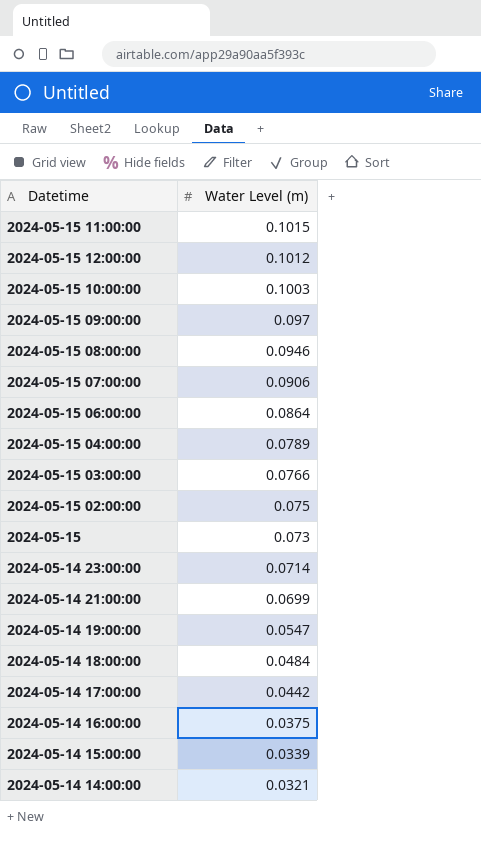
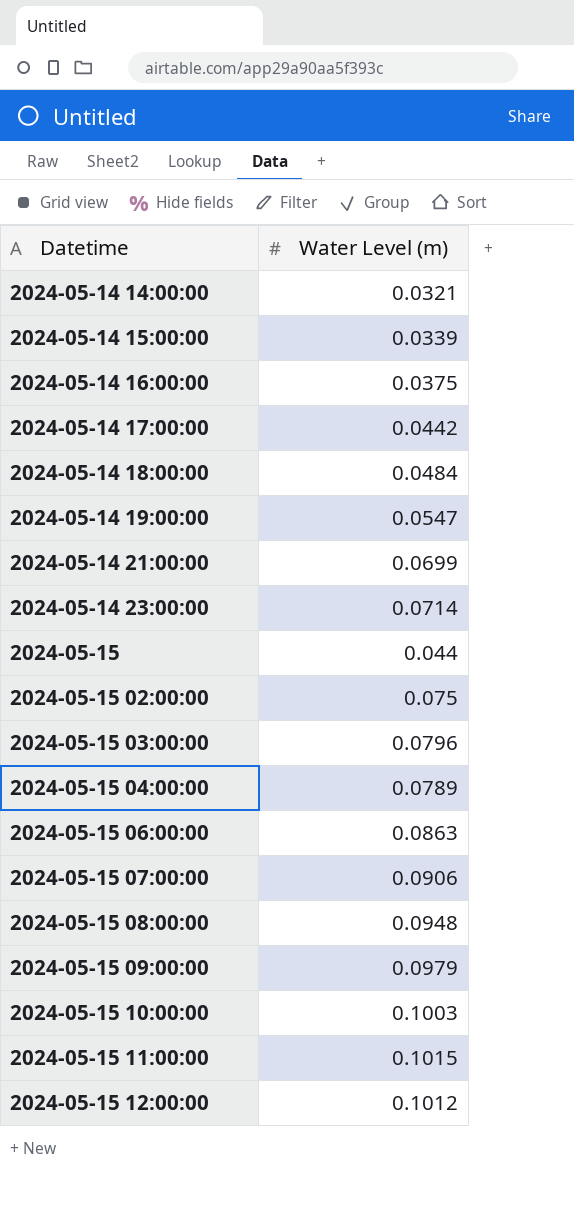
row order: Water Level (m) descending -> Datetime ascending
2024-05-15 | Water Level (m): 0.073 -> 0.044
2024-05-15 03:00:00 | Water Level (m): 0.0766 -> 0.0796
2024-05-15 06:00:00 | Water Level (m): 0.0864 -> 0.0863
2024-05-15 08:00:00 | Water Level (m): 0.0946 -> 0.0948
2024-05-15 09:00:00 | Water Level (m): 0.097 -> 0.0979

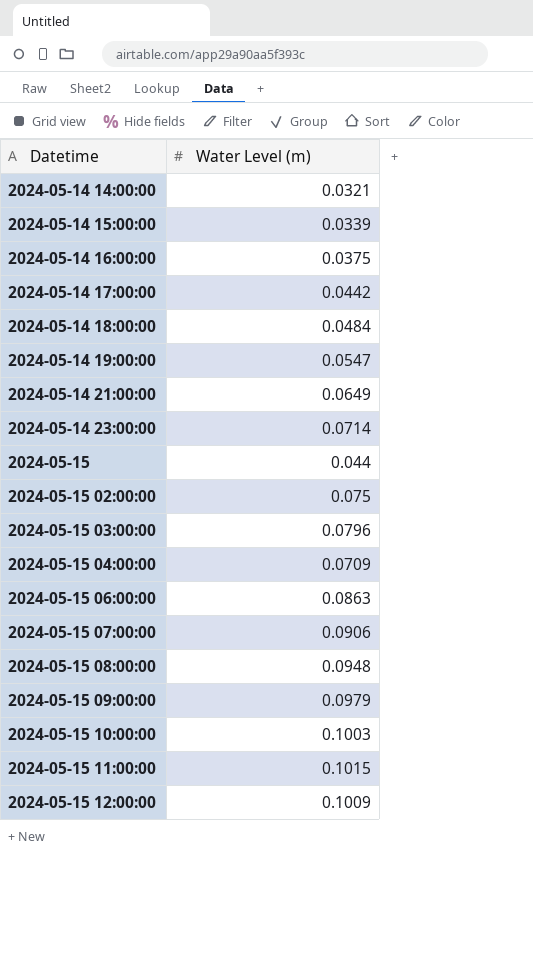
2024-05-14 21:00:00 | Water Level (m): 0.0699 -> 0.0649
2024-05-15 04:00:00 | Water Level (m): 0.0789 -> 0.0709
2024-05-15 12:00:00 | Water Level (m): 0.1012 -> 0.1009

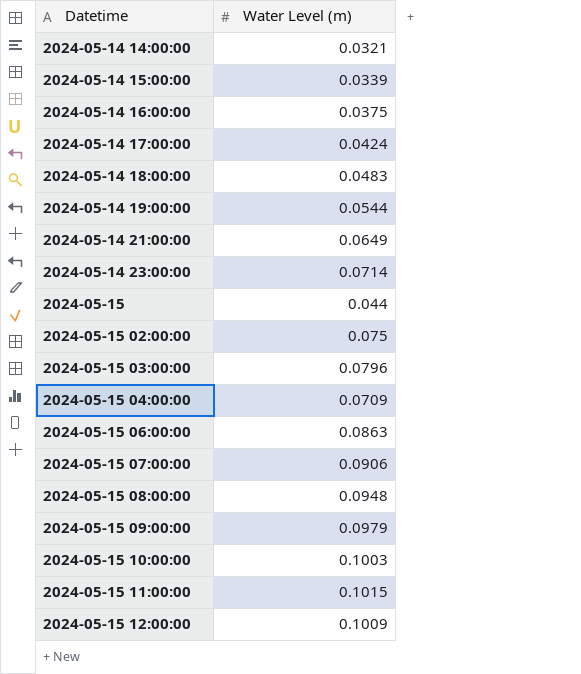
2024-05-14 17:00:00 | Water Level (m): 0.0442 -> 0.0424
2024-05-14 18:00:00 | Water Level (m): 0.0484 -> 0.0483
2024-05-14 19:00:00 | Water Level (m): 0.0547 -> 0.0544

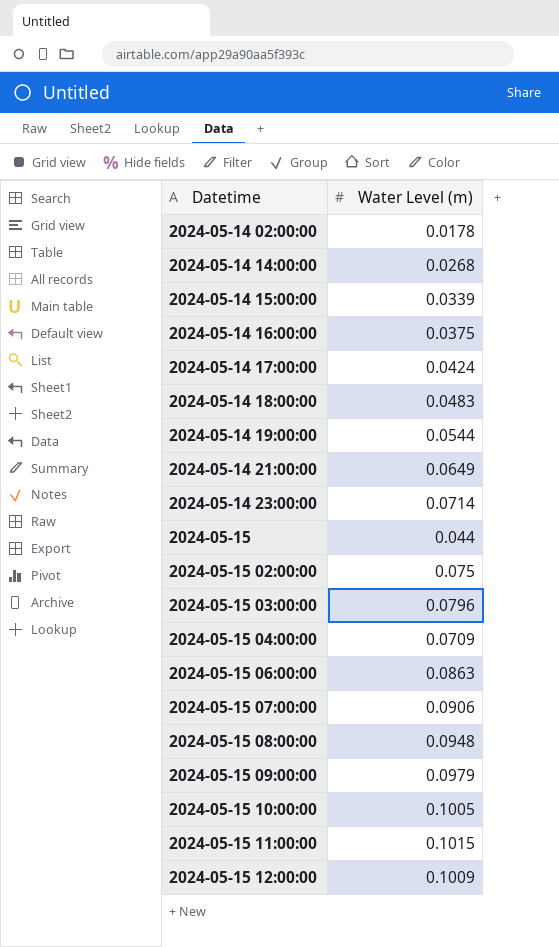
row 2024-05-14 02:00:00: none -> 0.0178
2024-05-14 14:00:00 | Water Level (m): 0.0321 -> 0.0268
2024-05-15 10:00:00 | Water Level (m): 0.1003 -> 0.1005

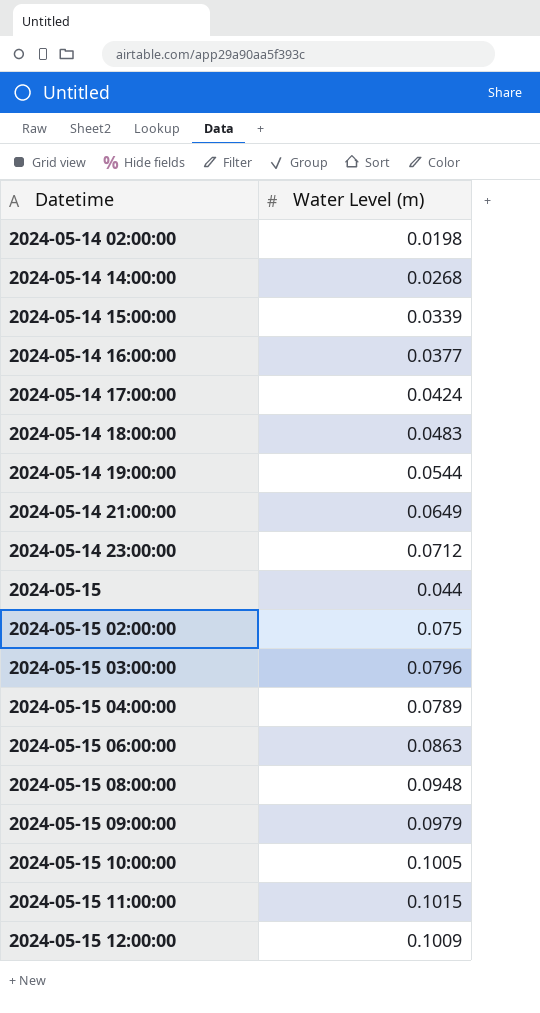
row 2024-05-15 07:00:00: 0.0906 -> none
2024-05-14 02:00:00 | Water Level (m): 0.0178 -> 0.0198
2024-05-14 16:00:00 | Water Level (m): 0.0375 -> 0.0377
2024-05-14 23:00:00 | Water Level (m): 0.0714 -> 0.0712
2024-05-15 04:00:00 | Water Level (m): 0.0709 -> 0.0789

